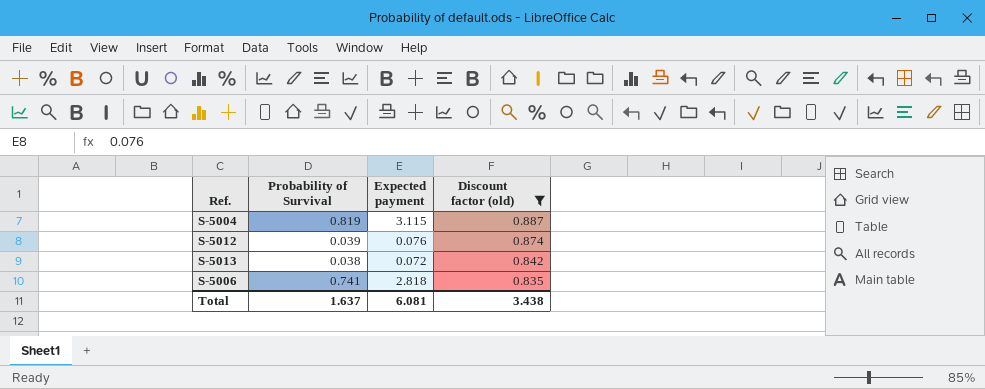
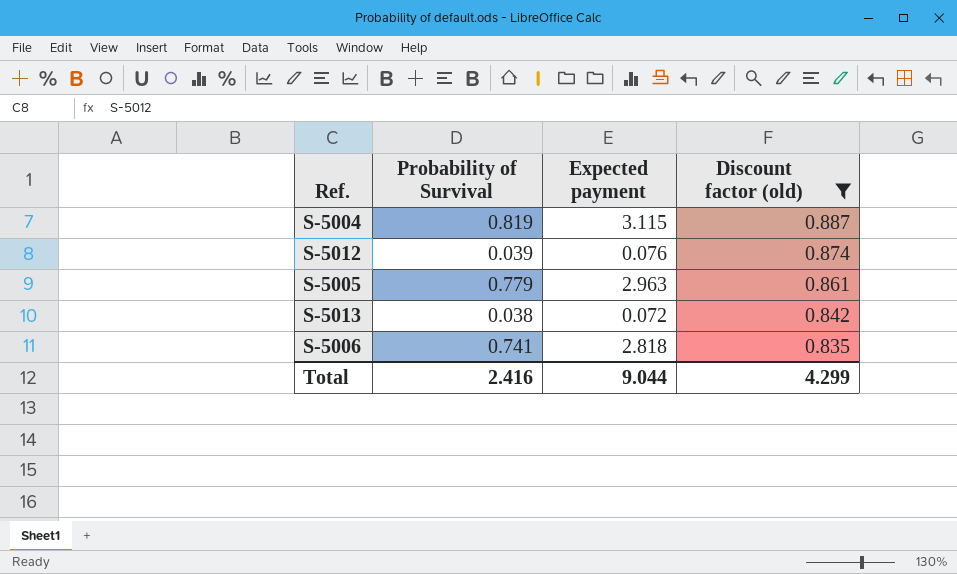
row S-5005: none -> 0.779 | 2.963 | 0.861
Total | Probability of Survival: 1.637 -> 2.416
Total | Expected payment: 6.081 -> 9.044
Total | Discount factor (old): 3.438 -> 4.299

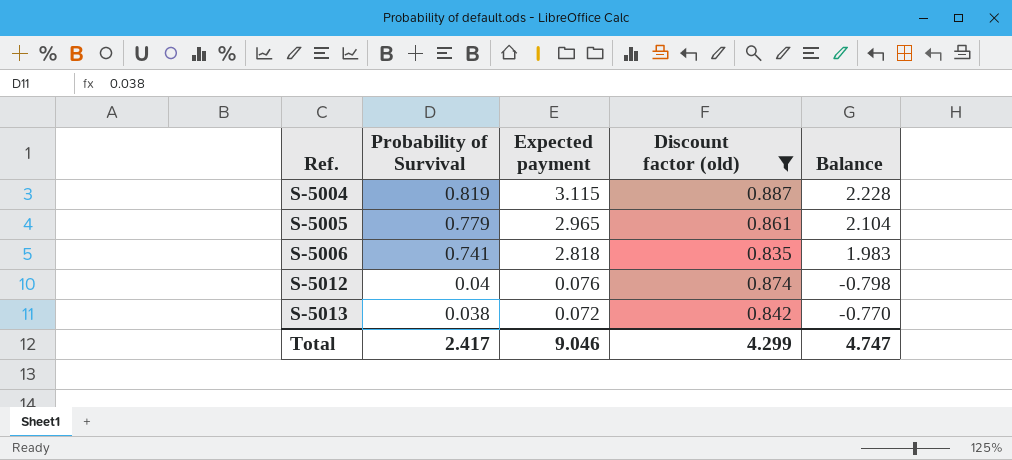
row order: Discount factor (old) descending -> Ref. ascending
column Balance | formula: none -> [Expected payment] - [Discount factor (old)]
S-5005 | Expected payment: 2.963 -> 2.965
S-5012 | Probability of Survival: 0.039 -> 0.04
Total | Probability of Survival: 2.416 -> 2.417
Total | Expected payment: 9.044 -> 9.046

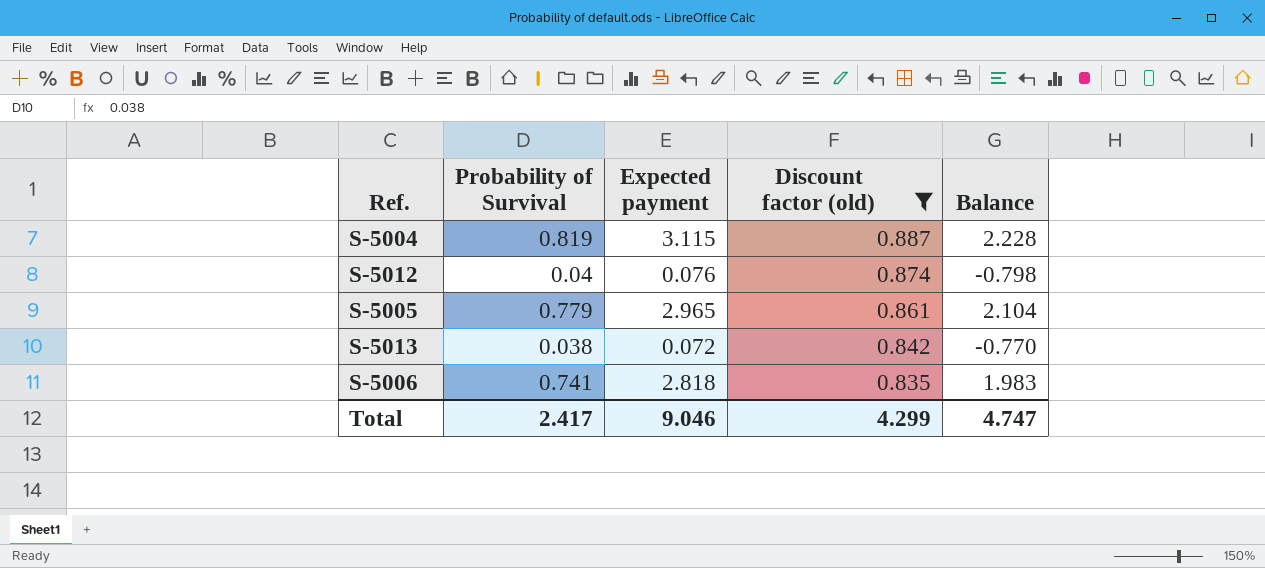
row order: Ref. ascending -> Discount factor (old) descending

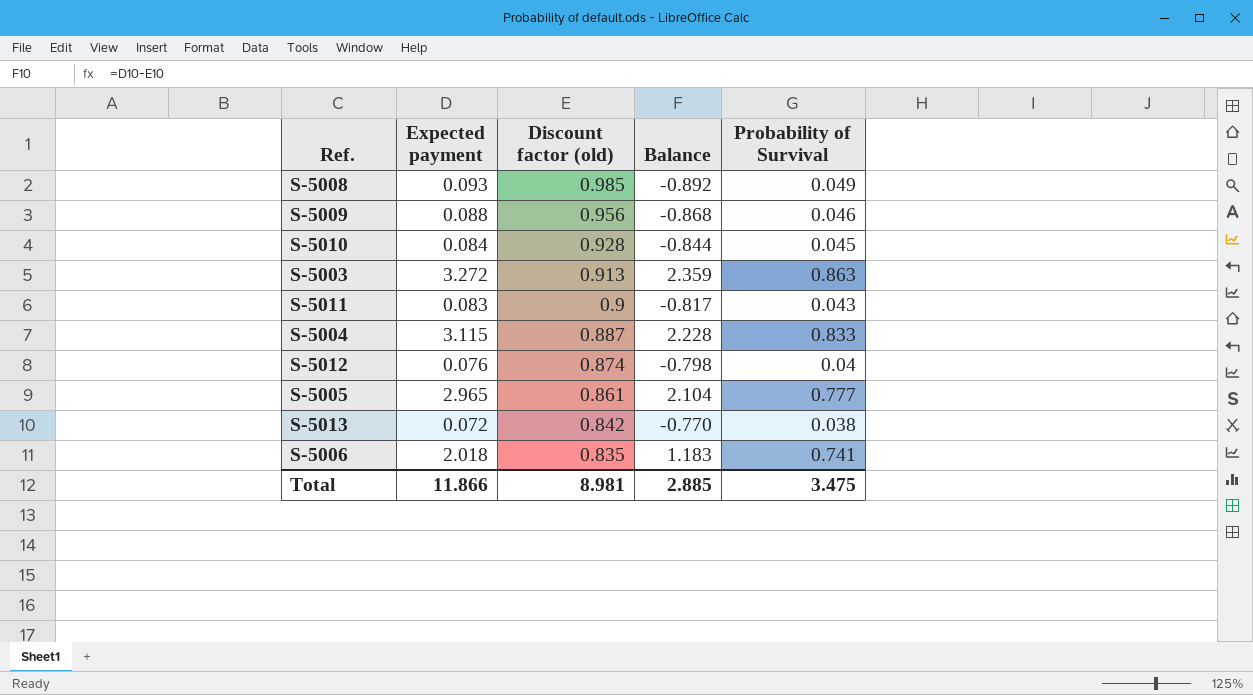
filter: Discount factor (old) <= 0.887 -> none
column Probability of Survival | position: 2 -> 5
S-5004 | Probability of Survival: 0.819 -> 0.833
S-5005 | Probability of Survival: 0.779 -> 0.777
S-5006 | Expected payment: 2.818 -> 2.018
S-5006 | Balance: 1.983 -> 1.183
Total | Expected payment: 9.046 -> 11.866
Total | Discount factor (old): 4.299 -> 8.981
Total | Balance: 4.747 -> 2.885
Total | Probability of Survival: 2.417 -> 3.475

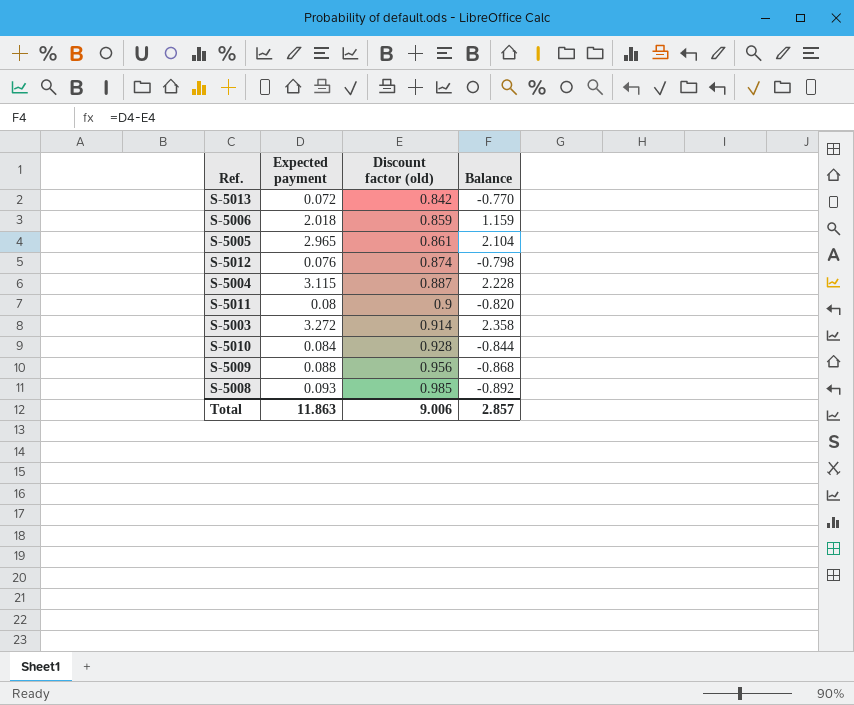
row order: Discount factor (old) descending -> Discount factor (old) ascending
column Probability of Survival | position: 5 -> none
S-5006 | Discount factor (old): 0.835 -> 0.859
S-5006 | Balance: 1.183 -> 1.159
S-5011 | Expected payment: 0.083 -> 0.08
S-5011 | Balance: -0.817 -> -0.820
S-5003 | Discount factor (old): 0.913 -> 0.914
S-5003 | Balance: 2.359 -> 2.358
Total | Expected payment: 11.866 -> 11.863
Total | Discount factor (old): 8.981 -> 9.006
Total | Balance: 2.885 -> 2.857

